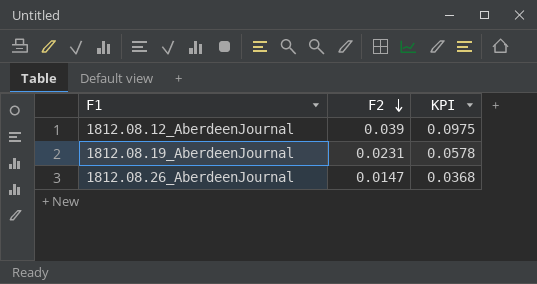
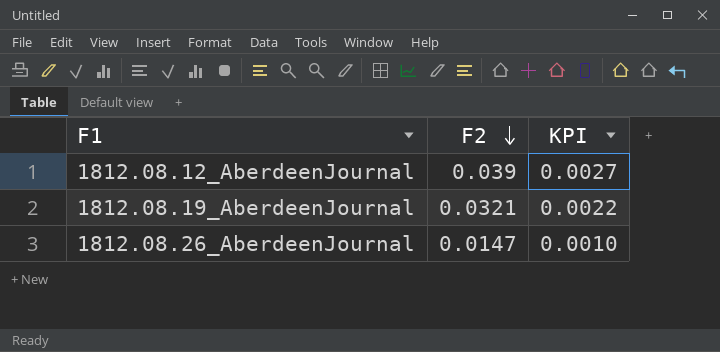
column KPI | formula: [F2] * 2.5 -> [F2] * 0.07
1812.08.19_AberdeenJournal | F2: 0.0231 -> 0.0321

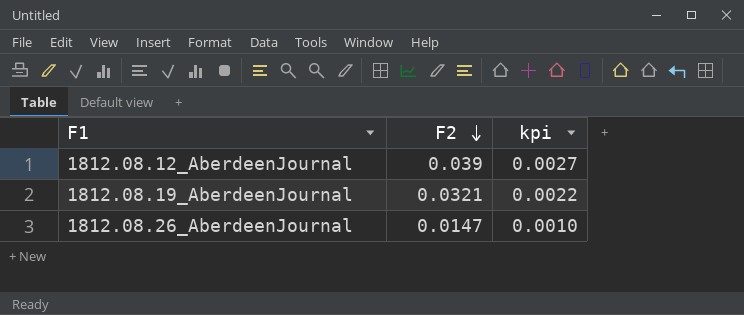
column name: KPI -> kpi

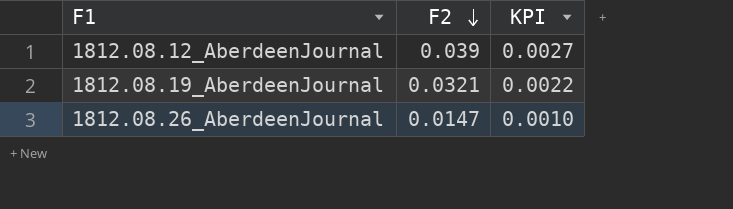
column name: kpi -> KPI

